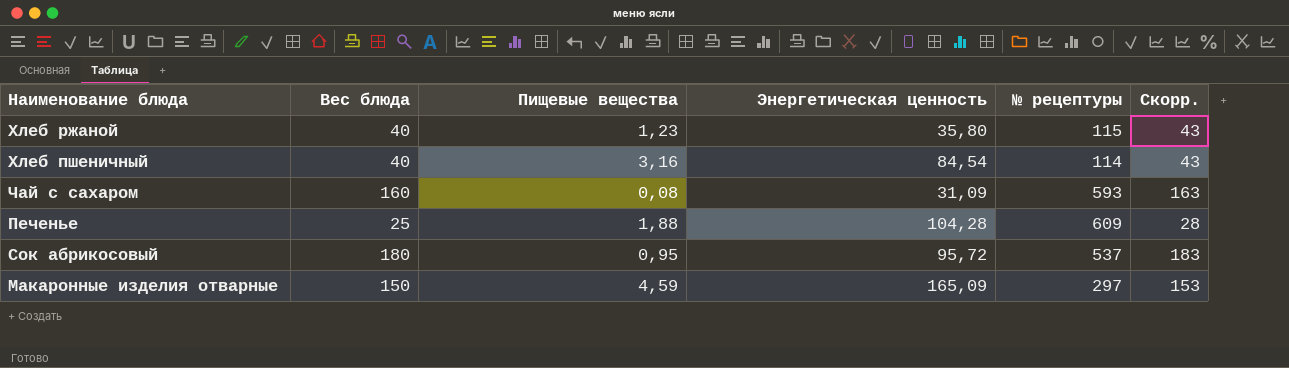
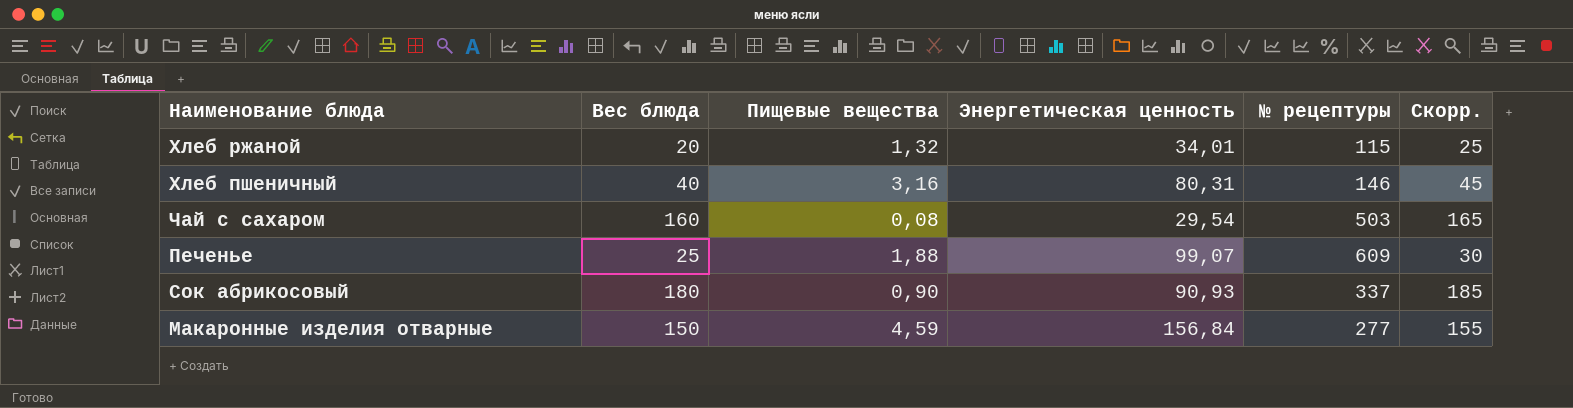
column Скорр. | formula: [Вес блюда] + 3 -> [Вес блюда] + 5
Хлеб ржаной | Вес блюда: 40 -> 20
Хлеб ржаной | Пищевые вещества: 1,23 -> 1,32
Хлеб ржаной | Энергетическая ценность: 35,80 -> 34,01
Хлеб пшеничный | Энергетическая ценность: 84,54 -> 80,31
Хлеб пшеничный | № рецептуры: 114 -> 146
Чай с сахаром | Энергетическая ценность: 31,09 -> 29,54
Чай с сахаром | № рецептуры: 593 -> 503
Печенье | Энергетическая ценность: 104,28 -> 99,07
Сок абрикосовый | Пищевые вещества: 0,95 -> 0,90
Сок абрикосовый | Энергетическая ценность: 95,72 -> 90,93
Сок абрикосовый | № рецептуры: 537 -> 337
Макаронные изделия отварные | Энергетическая ценность: 165,09 -> 156,84
Макаронные изделия отварные | № рецептуры: 297 -> 277

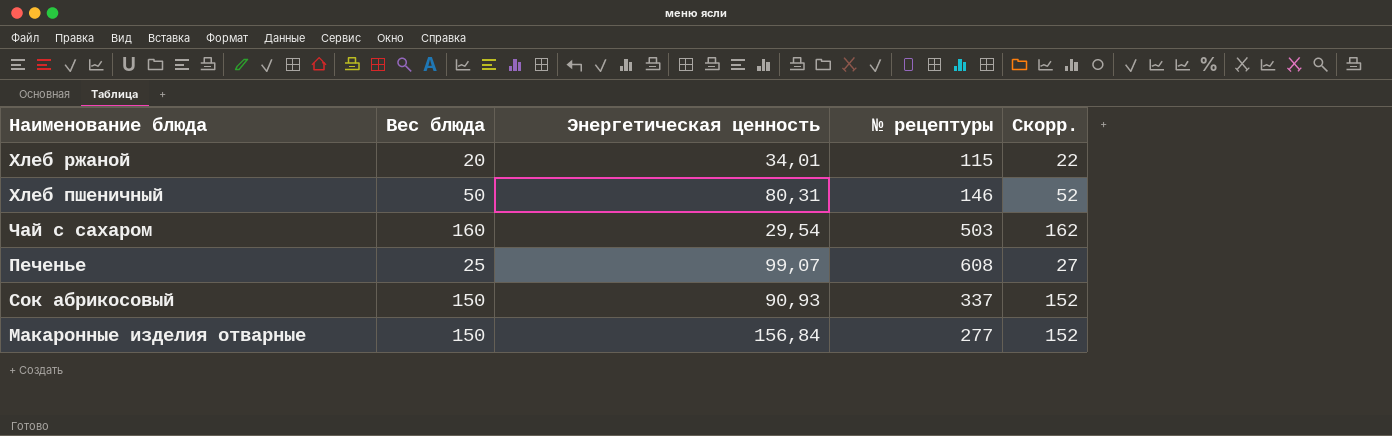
column Пищевые вещества | position: 3 -> none
column Скорр. | formula: [Вес блюда] + 5 -> [Вес блюда] + 2
Хлеб пшеничный | Вес блюда: 40 -> 50
Печенье | № рецептуры: 609 -> 608
Сок абрикосовый | Вес блюда: 180 -> 150

